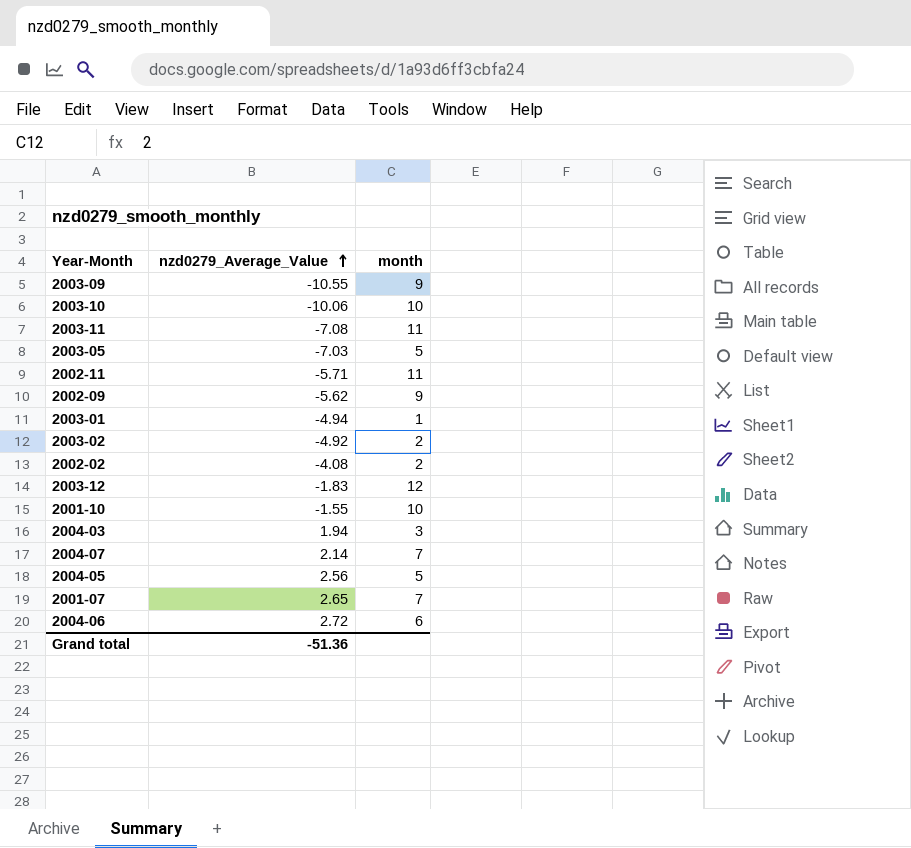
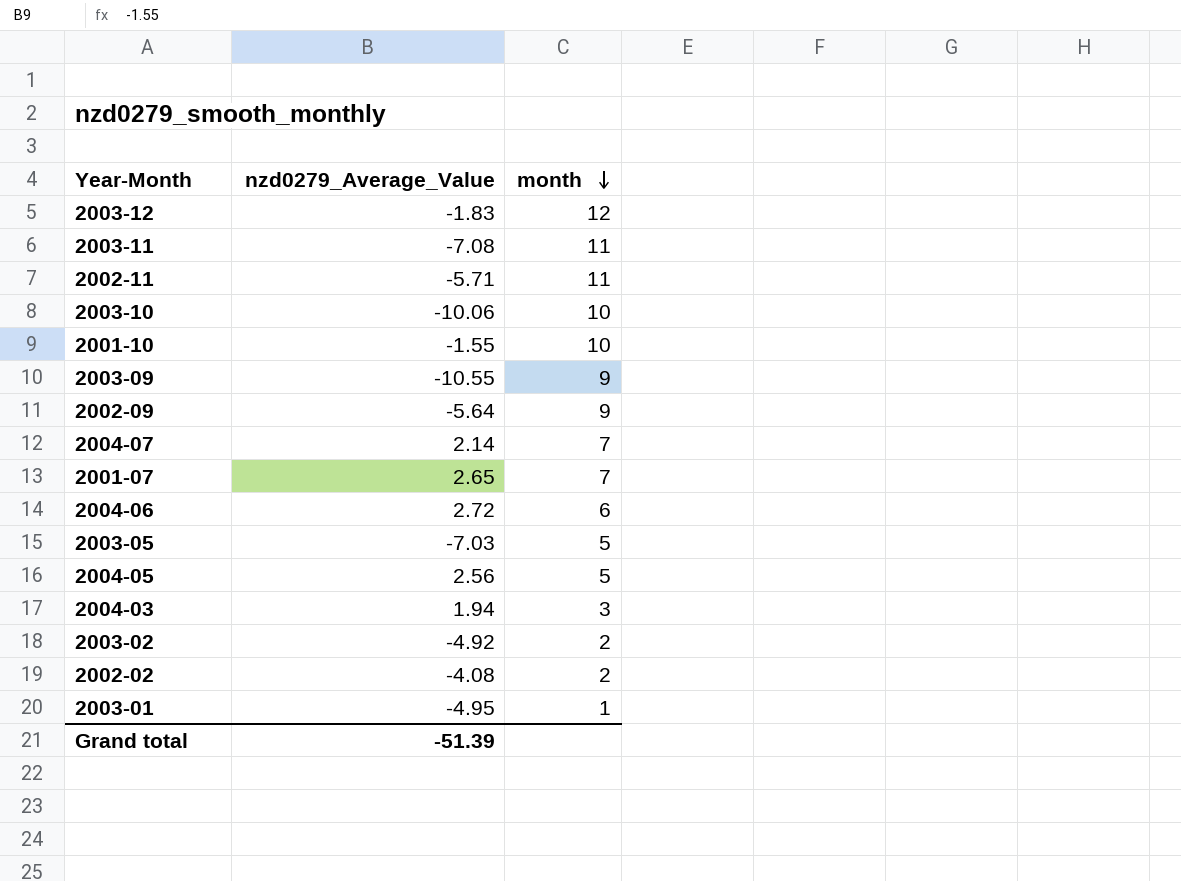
row order: nzd0279_Average_Value ascending -> month descending
2002-09 | nzd0279_Average_Value: -5.62 -> -5.64
2003-01 | nzd0279_Average_Value: -4.94 -> -4.95
Grand total | nzd0279_Average_Value: -51.36 -> -51.39

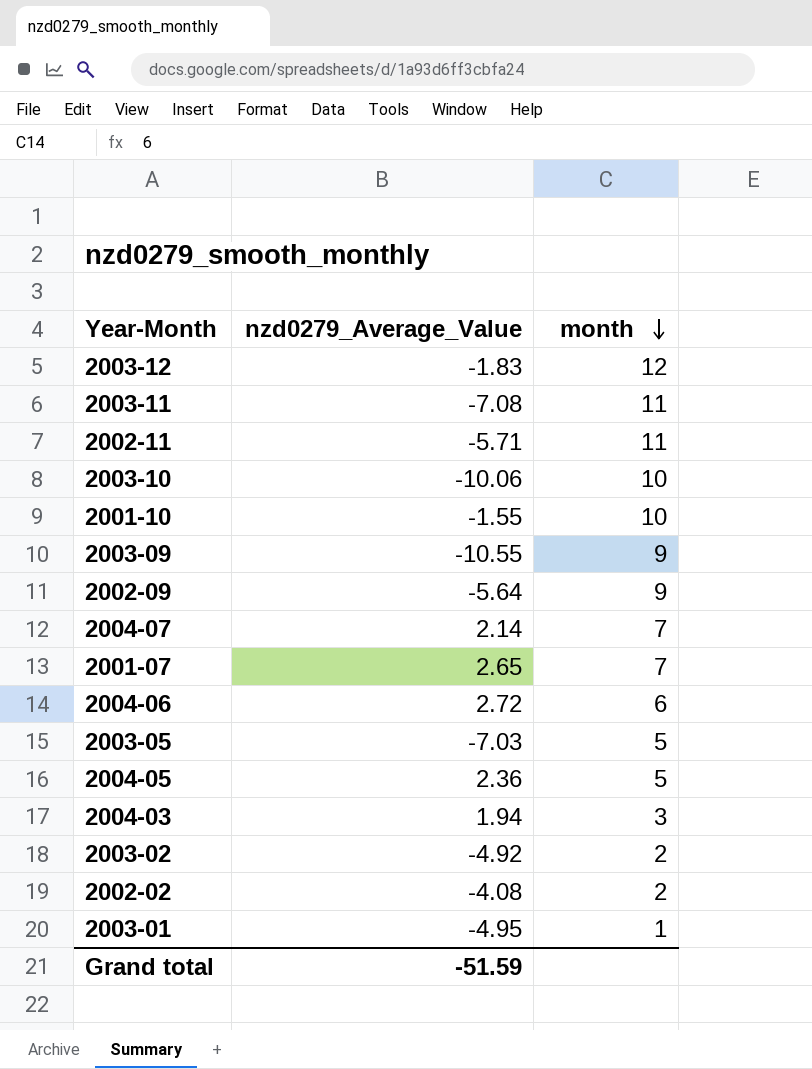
2004-05 | nzd0279_Average_Value: 2.56 -> 2.36
Grand total | nzd0279_Average_Value: -51.39 -> -51.59

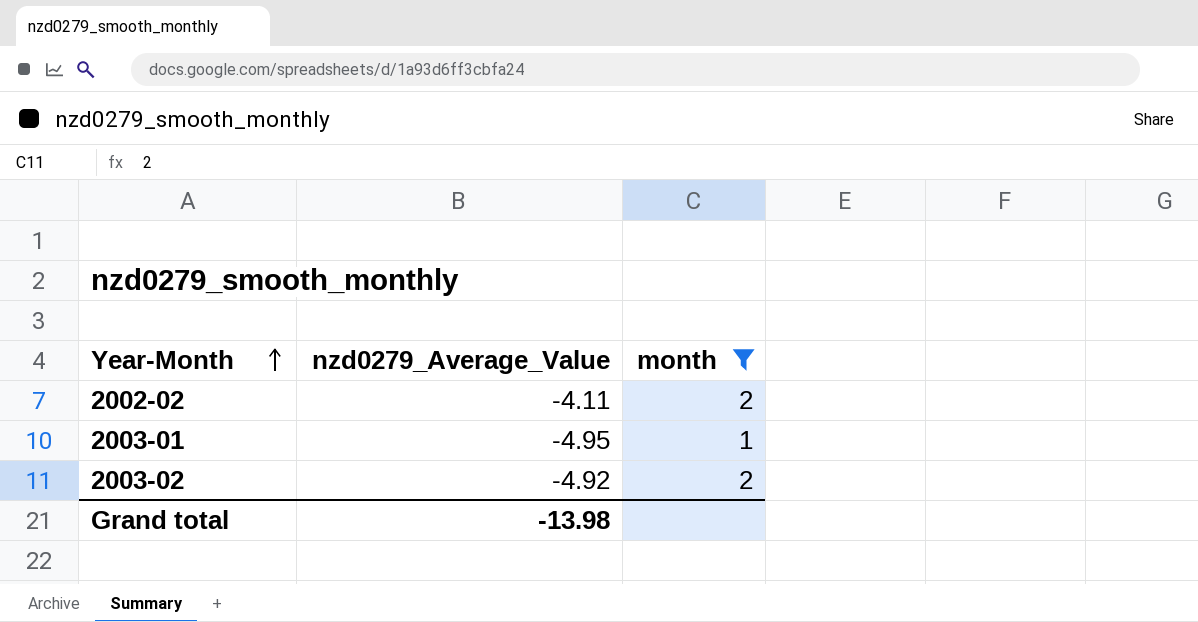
filter: none -> month <= 2
row order: month descending -> Year-Month ascending
2002-02 | nzd0279_Average_Value: -4.08 -> -4.11
Grand total | nzd0279_Average_Value: -51.59 -> -13.98

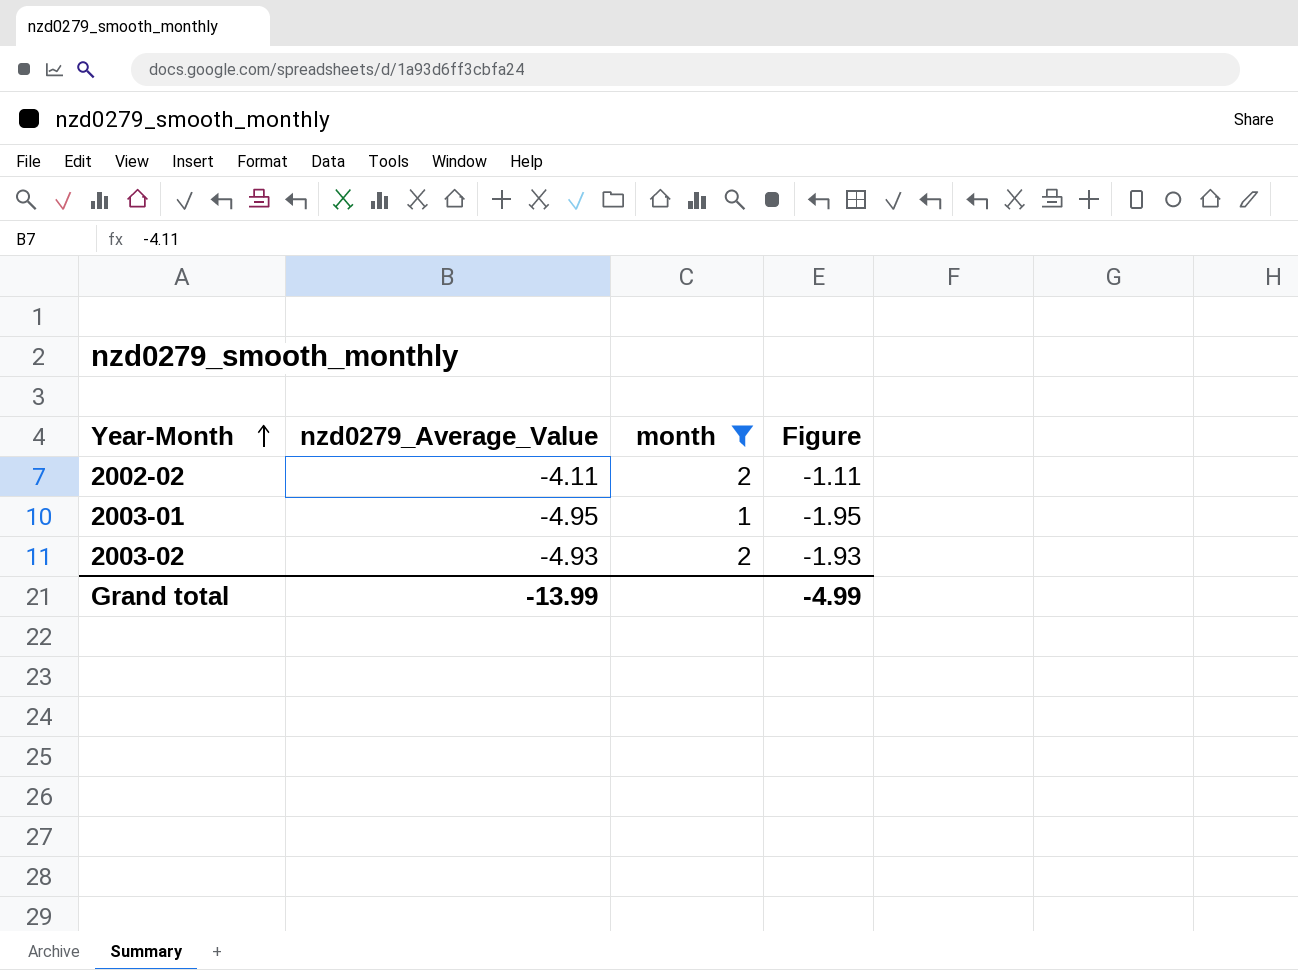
column Figure | formula: none -> [nzd0279_Average_Value] + 3
2003-02 | nzd0279_Average_Value: -4.92 -> -4.93
Grand total | nzd0279_Average_Value: -13.98 -> -13.99

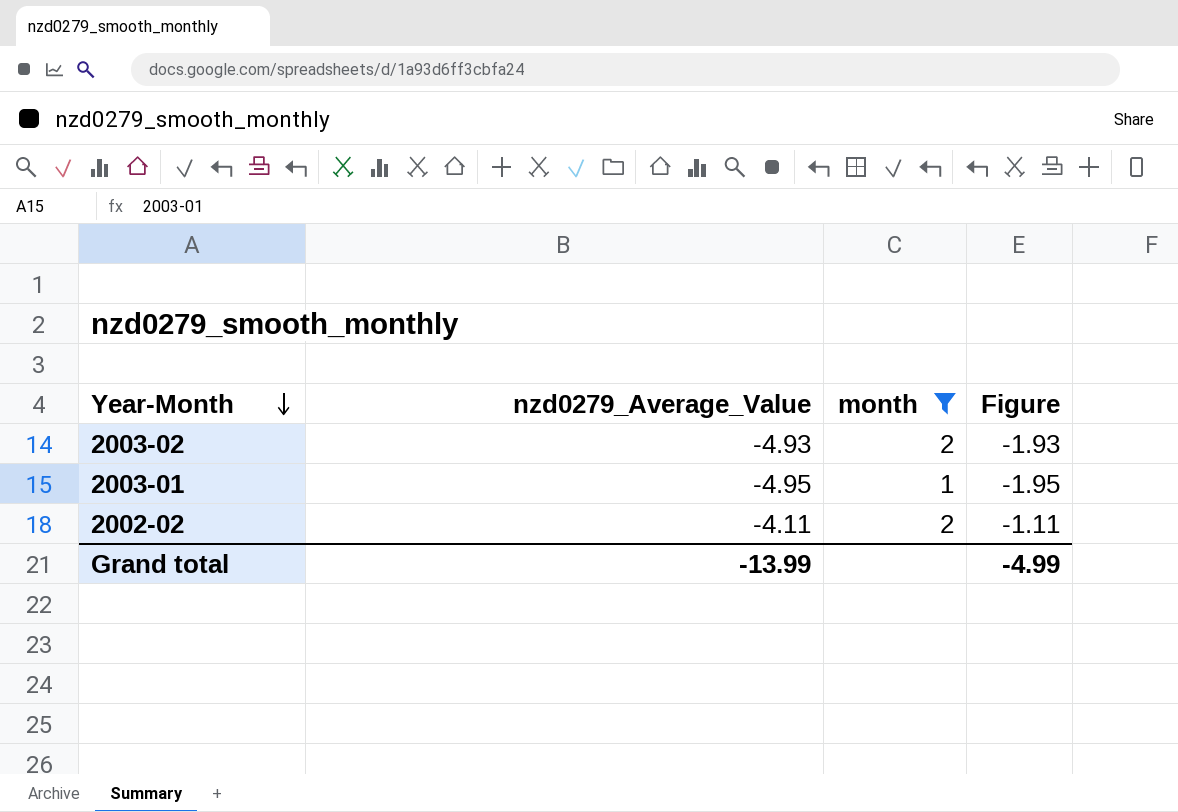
row order: Year-Month ascending -> Year-Month descending

